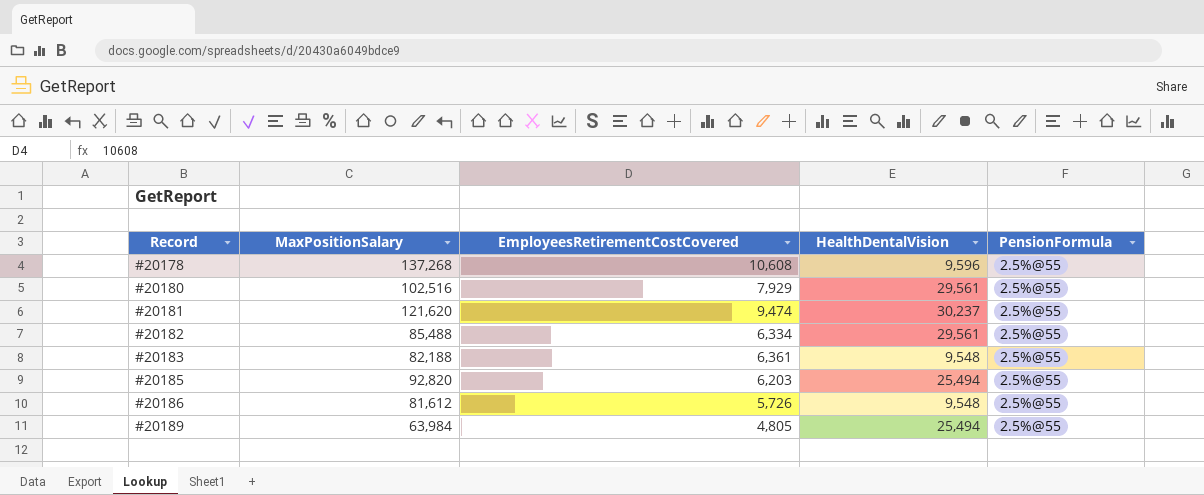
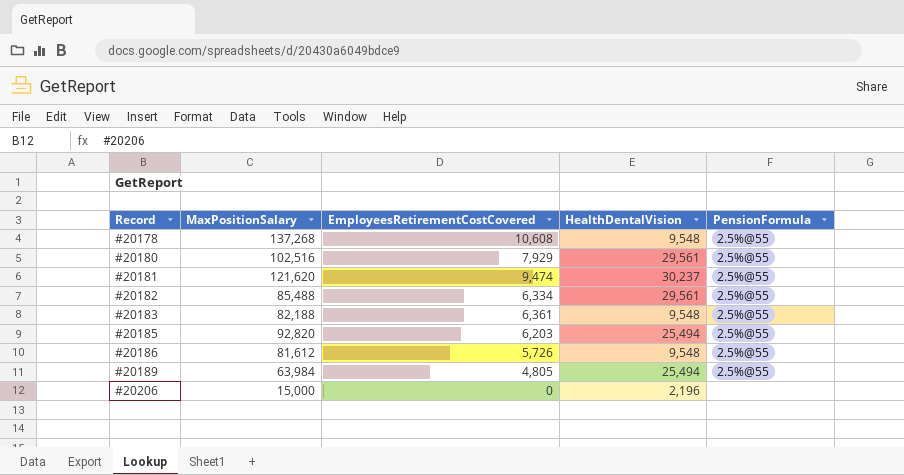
#20178 | HealthDentalVision: 9,596 -> 9,548
row #20206: none -> 15,000 | 0 | 2,196 | none

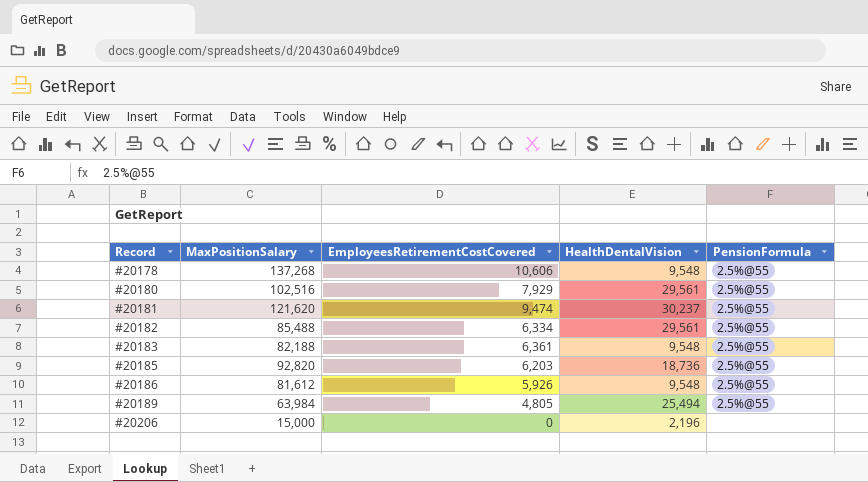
#20178 | EmployeesRetirementCostCovered: 10,608 -> 10,606
#20185 | HealthDentalVision: 25,494 -> 18,736
#20186 | EmployeesRetirementCostCovered: 5,726 -> 5,926

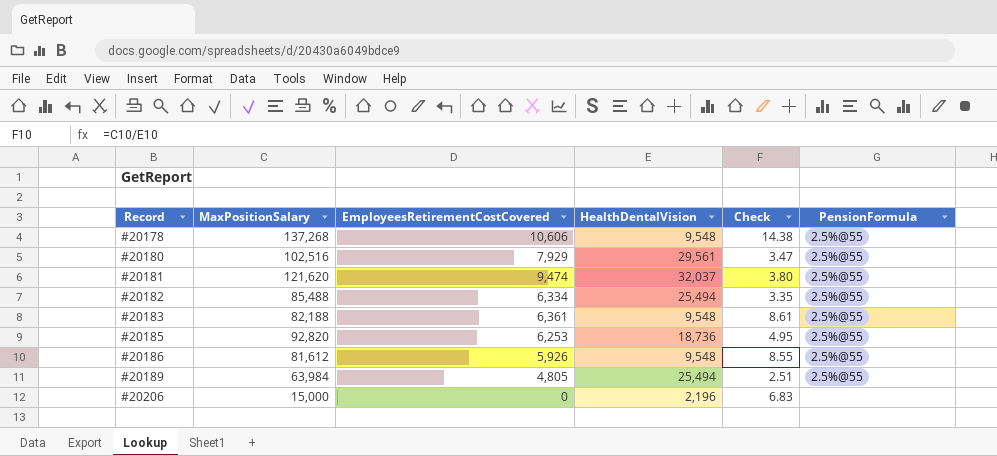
column Check | formula: none -> [MaxPositionSalary] / [HealthDentalVision]
#20181 | HealthDentalVision: 30,237 -> 32,037
#20182 | HealthDentalVision: 29,561 -> 25,494
#20185 | EmployeesRetirementCostCovered: 6,203 -> 6,253

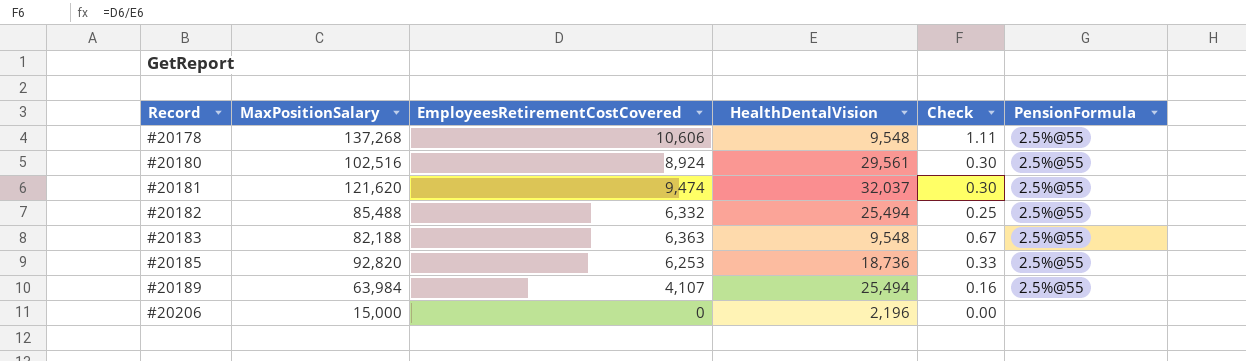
column Check | formula: [MaxPositionSalary] / [HealthDentalVision] -> [EmployeesRetirementCostCovered] / [HealthDentalVision]
row #20186: 81,612 | 5,926 | 9,548 | 8.55 | 2.5%@55 -> none
#20180 | EmployeesRetirementCostCovered: 7,929 -> 8,924
#20182 | EmployeesRetirementCostCovered: 6,334 -> 6,332
#20183 | EmployeesRetirementCostCovered: 6,361 -> 6,363
#20189 | EmployeesRetirementCostCovered: 4,805 -> 4,107

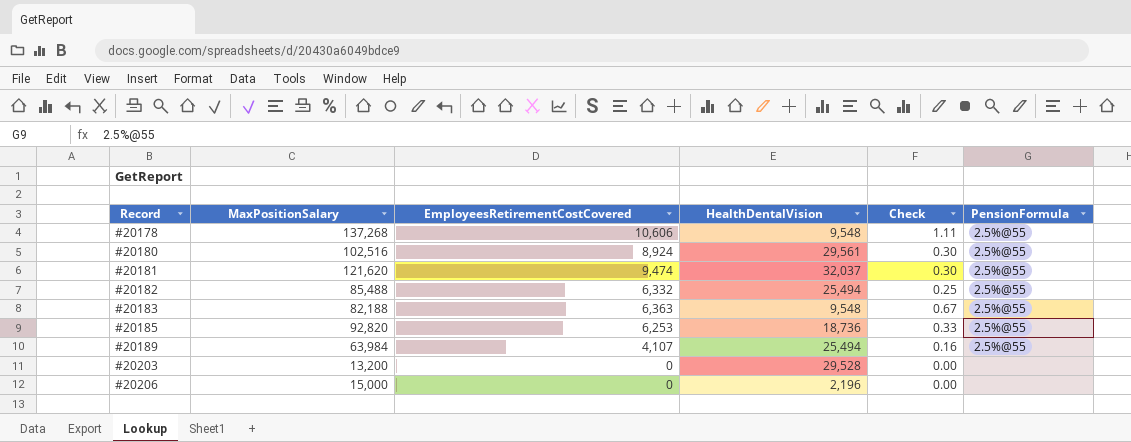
row #20203: none -> 13,200 | 0 | 29,528 | 0.00 | none

